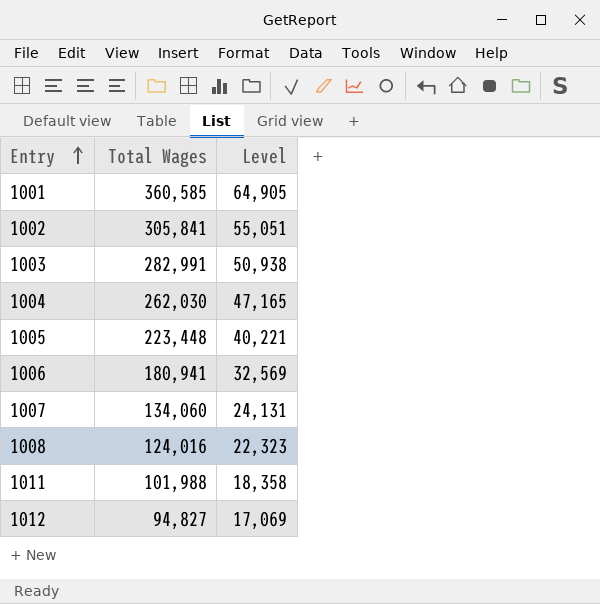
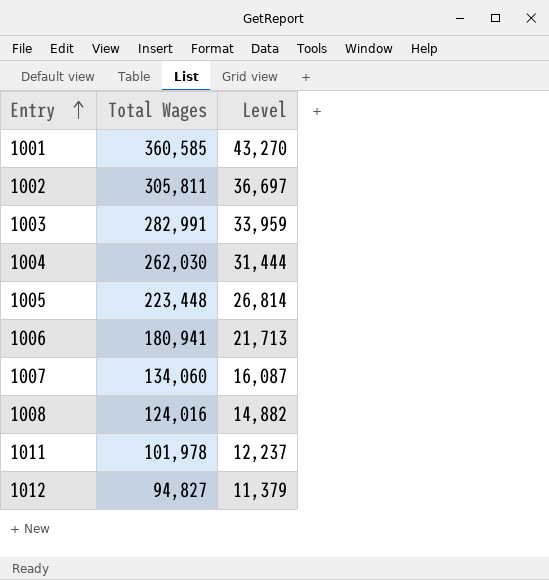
column Level | formula: [Total Wages] * 0.18 -> [Total Wages] * 0.12
1002 | Total Wages: 305,841 -> 305,811
1011 | Total Wages: 101,988 -> 101,978

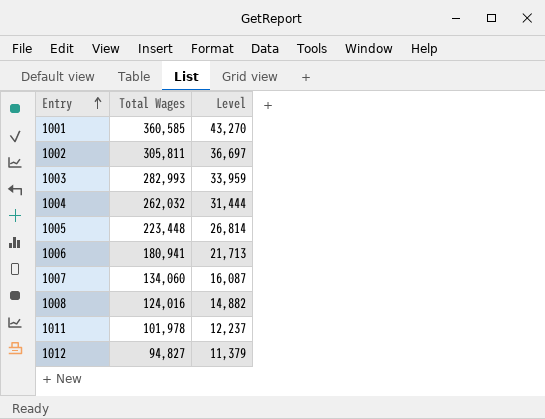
1003 | Total Wages: 282,991 -> 282,993
1004 | Total Wages: 262,030 -> 262,032

